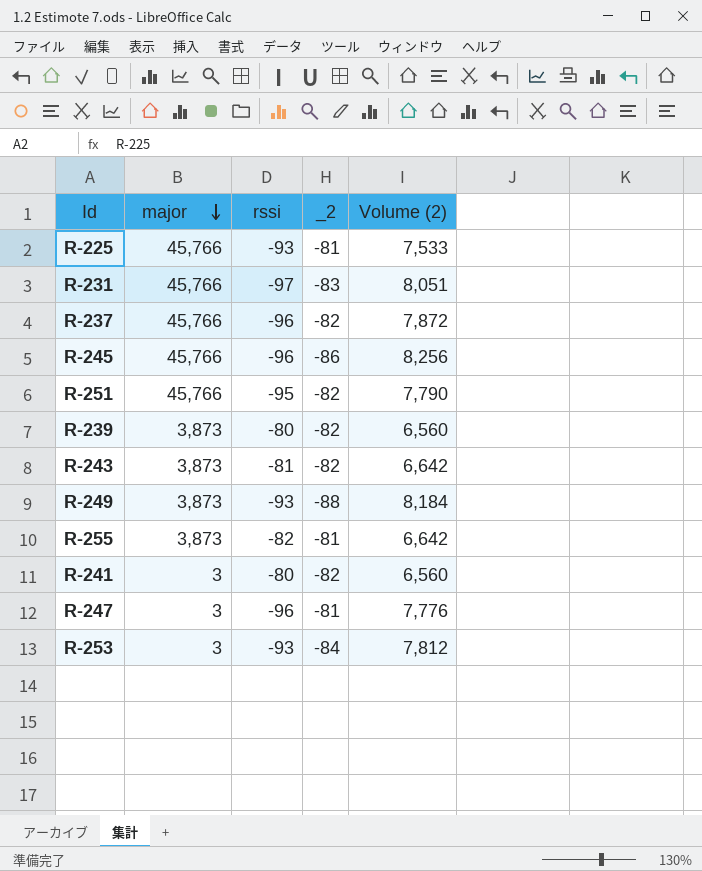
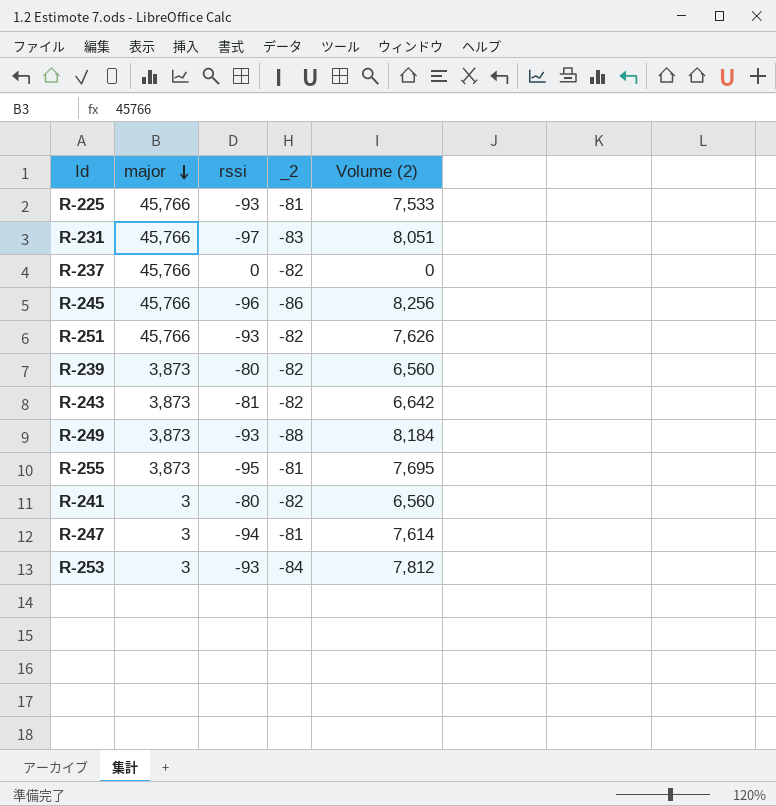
R-237 | rssi: -96 -> 0
R-237 | Volume (2): 7,872 -> 0
R-251 | rssi: -95 -> -93
R-251 | Volume (2): 7,790 -> 7,626
R-255 | rssi: -82 -> -95
R-255 | Volume (2): 6,642 -> 7,695
R-247 | rssi: -96 -> -94
R-247 | Volume (2): 7,776 -> 7,614

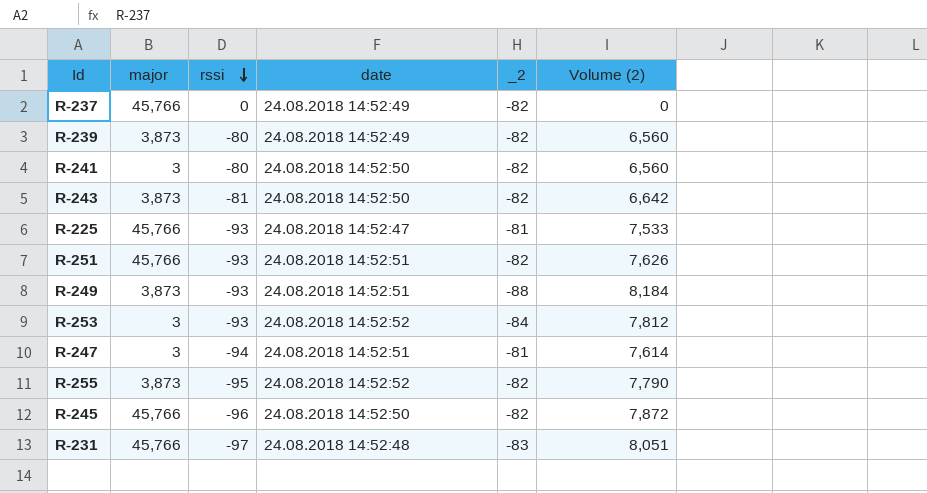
row order: major descending -> rssi descending
column date | position: none -> 4
R-255 | _2: -81 -> -82
R-255 | Volume (2): 7,695 -> 7,790
R-245 | _2: -86 -> -82
R-245 | Volume (2): 8,256 -> 7,872

